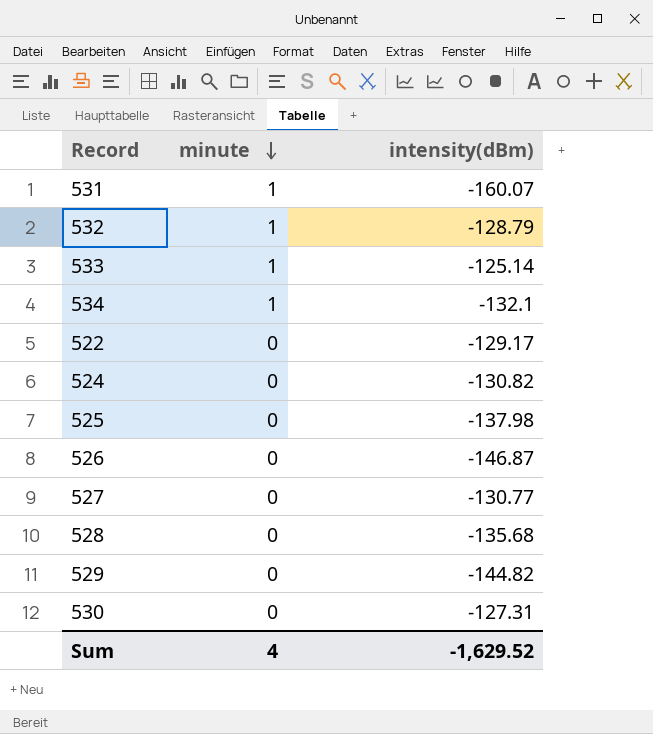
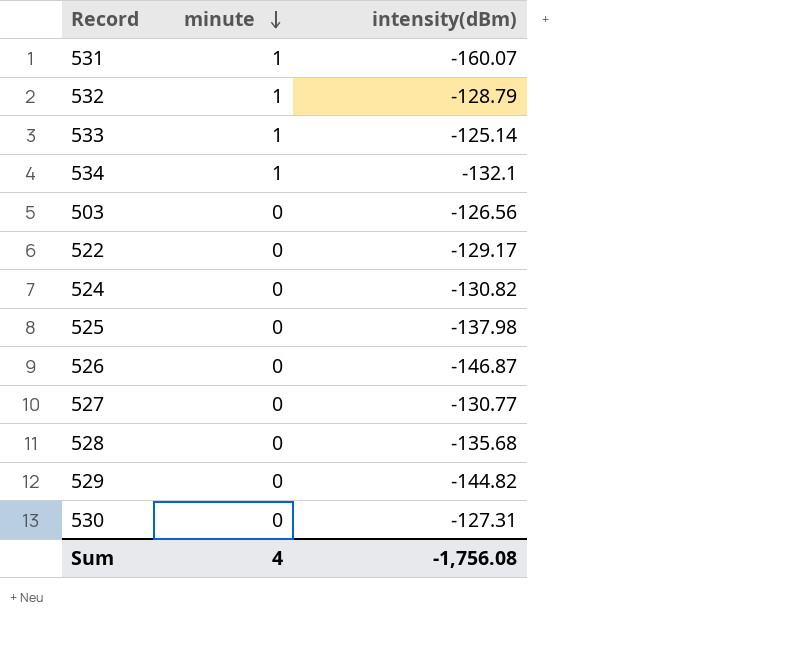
row 503: none -> 0 | -126.56
Sum | intensity(dBm): -1,629.52 -> -1,756.08

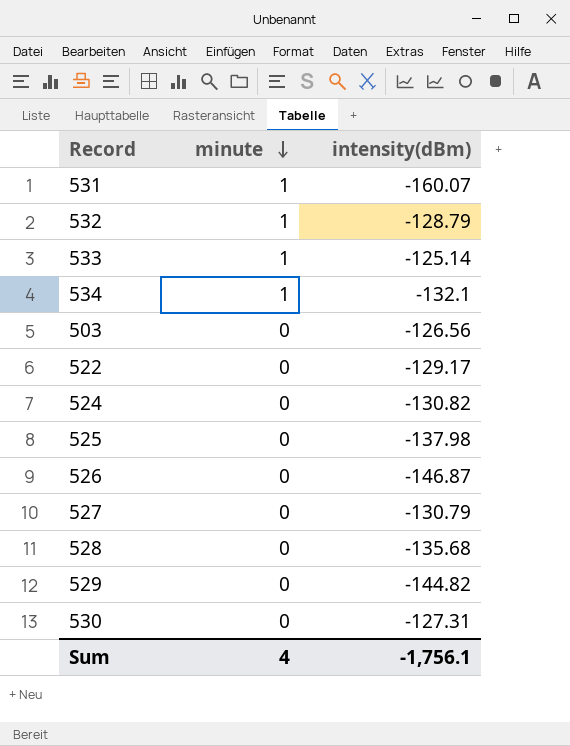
527 | intensity(dBm): -130.77 -> -130.79
Sum | intensity(dBm): -1,756.08 -> -1,756.1

